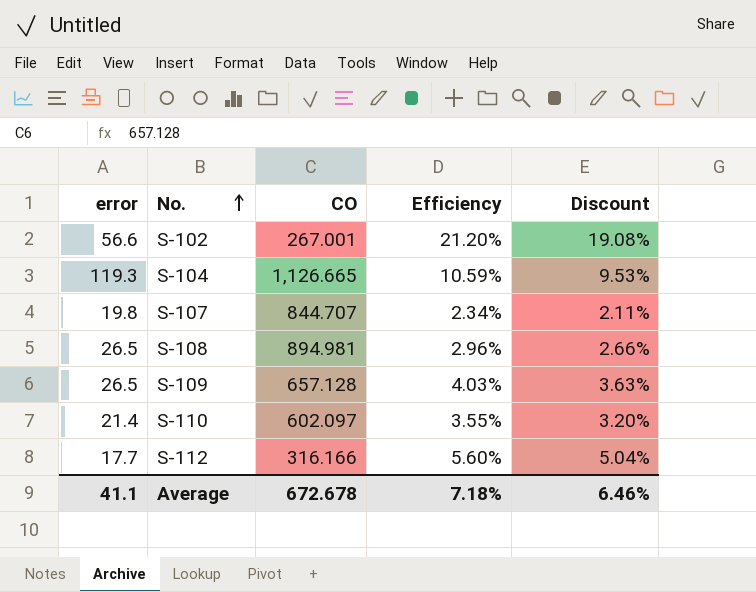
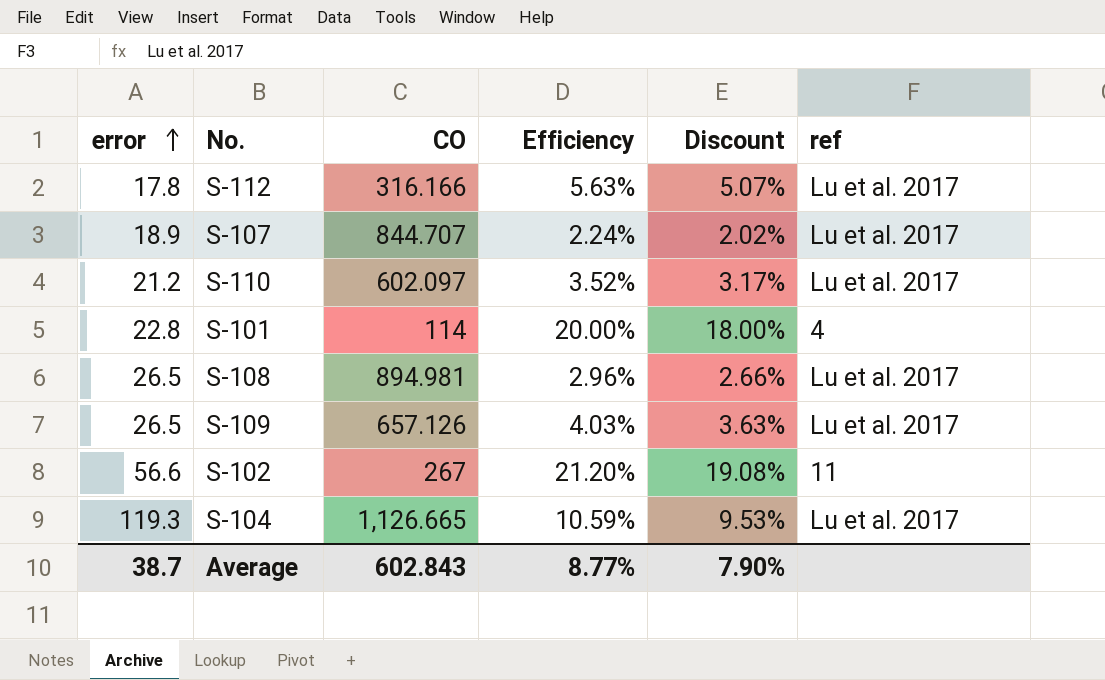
row order: No. ascending -> error ascending
column ref | position: none -> 6
S-112 | error: 17.7 -> 17.8
S-112 | Efficiency: 5.60% -> 5.63%
S-112 | Discount: 5.04% -> 5.07%
S-107 | error: 19.8 -> 18.9
S-107 | Efficiency: 2.34% -> 2.24%
S-107 | Discount: 2.11% -> 2.02%
S-110 | error: 21.4 -> 21.2
S-110 | Efficiency: 3.55% -> 3.52%
S-110 | Discount: 3.20% -> 3.17%
row S-101: none -> 22.8 | 114 | 20.00% | 18.00% | 4
S-109 | CO: 657.128 -> 657.126
S-102 | CO: 267.001 -> 267
Average | error: 41.1 -> 38.7
Average | CO: 672.678 -> 602.843
Average | Efficiency: 7.18% -> 8.77%
Average | Discount: 6.46% -> 7.90%

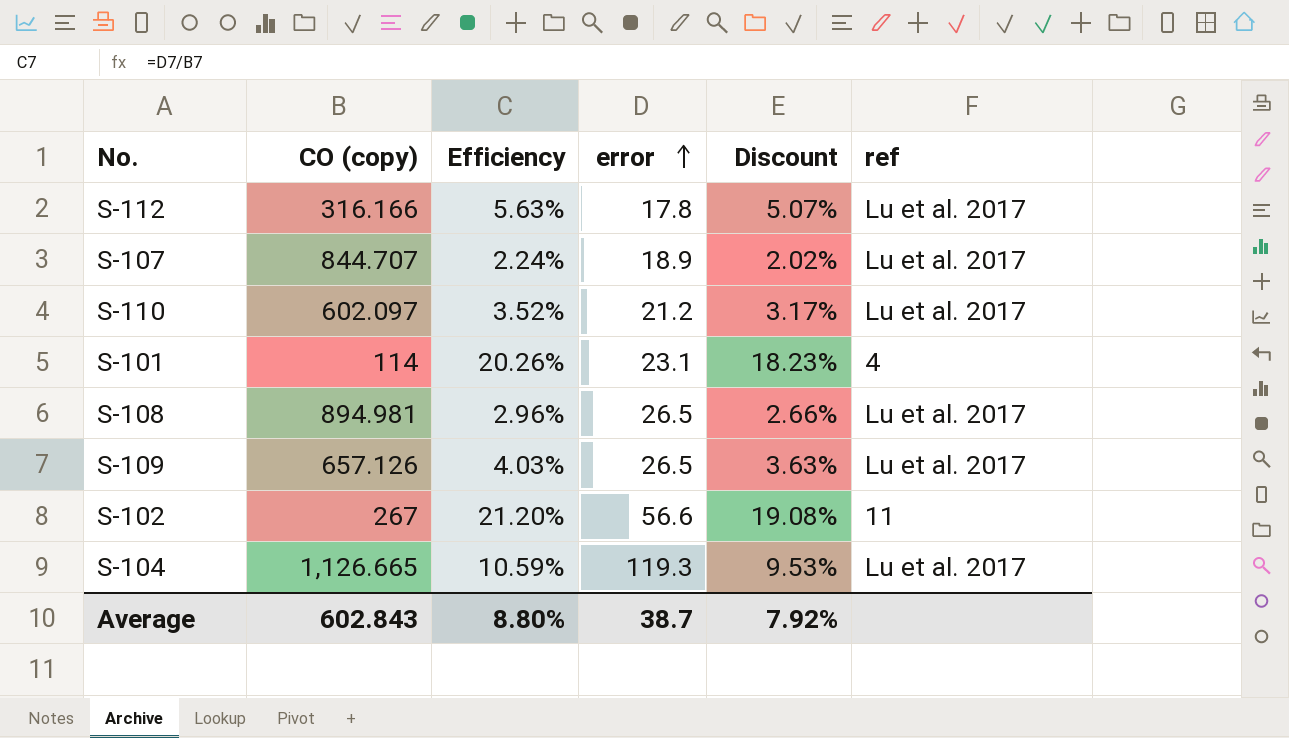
column name: CO -> CO (copy)
column error | position: 1 -> 4
S-101 | Efficiency: 20.00% -> 20.26%
S-101 | error: 22.8 -> 23.1
S-101 | Discount: 18.00% -> 18.23%
Average | Efficiency: 8.77% -> 8.80%
Average | Discount: 7.90% -> 7.92%

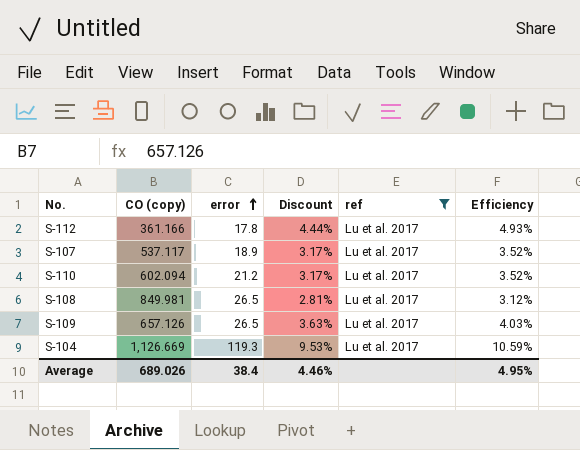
filter: none -> ref = Lu et al. 2017
column Efficiency | position: 3 -> 6
S-112 | CO (copy): 316.166 -> 361.166
S-112 | Discount: 5.07% -> 4.44%
S-112 | Efficiency: 5.63% -> 4.93%
S-107 | CO (copy): 844.707 -> 537.117
S-107 | Discount: 2.02% -> 3.17%
S-107 | Efficiency: 2.24% -> 3.52%
S-110 | CO (copy): 602.097 -> 602.094
S-108 | CO (copy): 894.981 -> 849.981
S-108 | Discount: 2.66% -> 2.81%
S-108 | Efficiency: 2.96% -> 3.12%
S-104 | CO (copy): 1,126.665 -> 1,126.669
Average | CO (copy): 602.843 -> 689.026
Average | error: 38.7 -> 38.4
Average | Discount: 7.92% -> 4.46%
Average | Efficiency: 8.80% -> 4.95%

